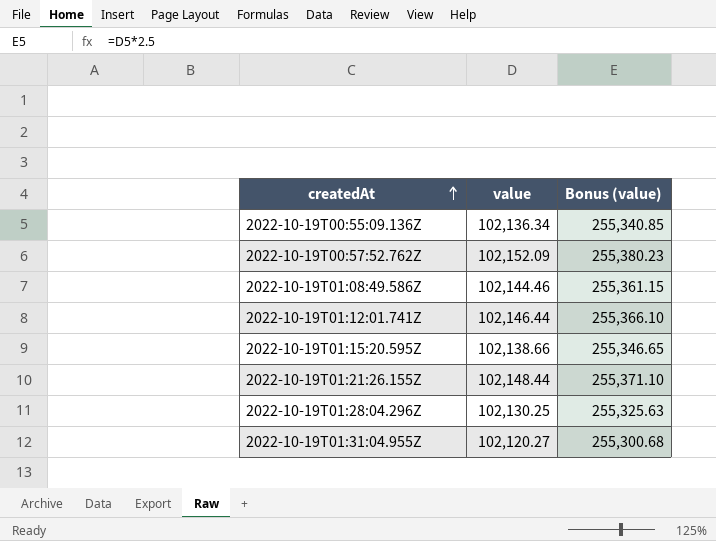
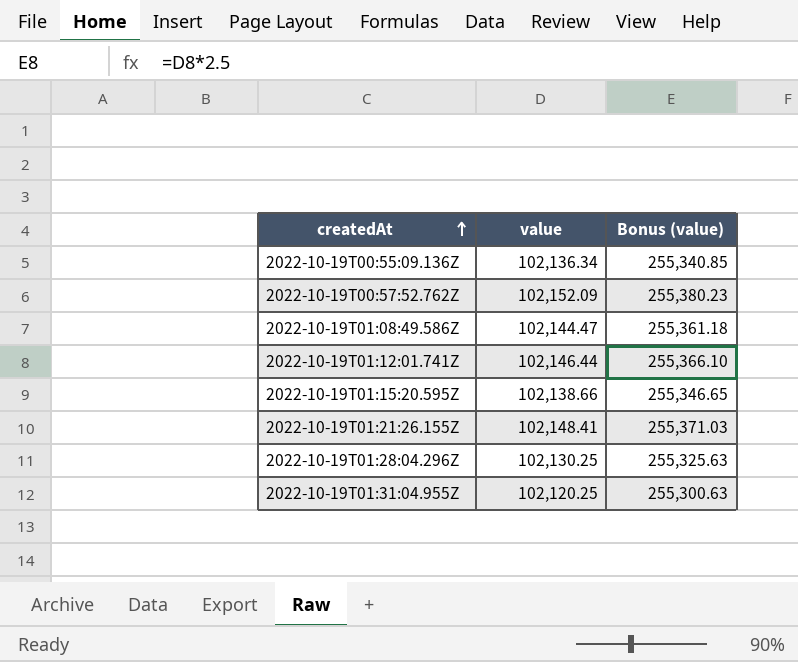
2022-10-19T01:08:49.586Z | value: 102,144.46 -> 102,144.47
2022-10-19T01:08:49.586Z | Bonus (value): 255,361.15 -> 255,361.18
2022-10-19T01:21:26.155Z | value: 102,148.44 -> 102,148.41
2022-10-19T01:21:26.155Z | Bonus (value): 255,371.10 -> 255,371.03
2022-10-19T01:31:04.955Z | value: 102,120.27 -> 102,120.25
2022-10-19T01:31:04.955Z | Bonus (value): 255,300.68 -> 255,300.63

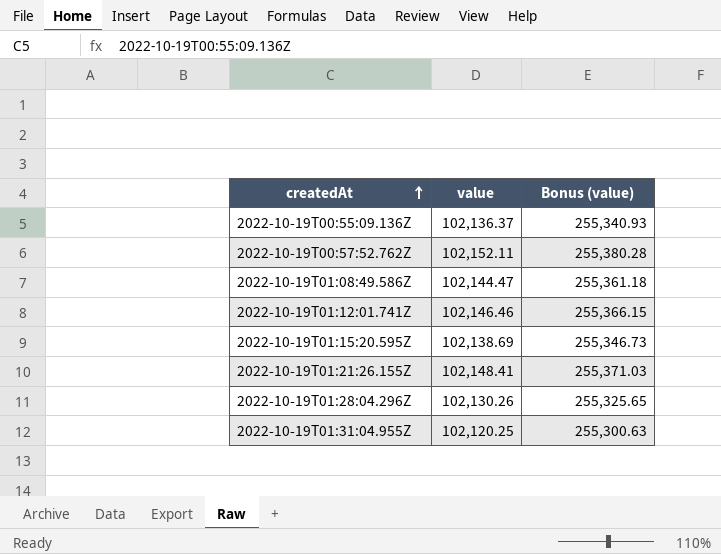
2022-10-19T00:55:09.136Z | value: 102,136.34 -> 102,136.37
2022-10-19T00:55:09.136Z | Bonus (value): 255,340.85 -> 255,340.93
2022-10-19T00:57:52.762Z | value: 102,152.09 -> 102,152.11
2022-10-19T00:57:52.762Z | Bonus (value): 255,380.23 -> 255,380.28
2022-10-19T01:12:01.741Z | value: 102,146.44 -> 102,146.46
2022-10-19T01:12:01.741Z | Bonus (value): 255,366.10 -> 255,366.15
2022-10-19T01:15:20.595Z | value: 102,138.66 -> 102,138.69
2022-10-19T01:15:20.595Z | Bonus (value): 255,346.65 -> 255,346.73
2022-10-19T01:28:04.296Z | value: 102,130.25 -> 102,130.26
2022-10-19T01:28:04.296Z | Bonus (value): 255,325.63 -> 255,325.65

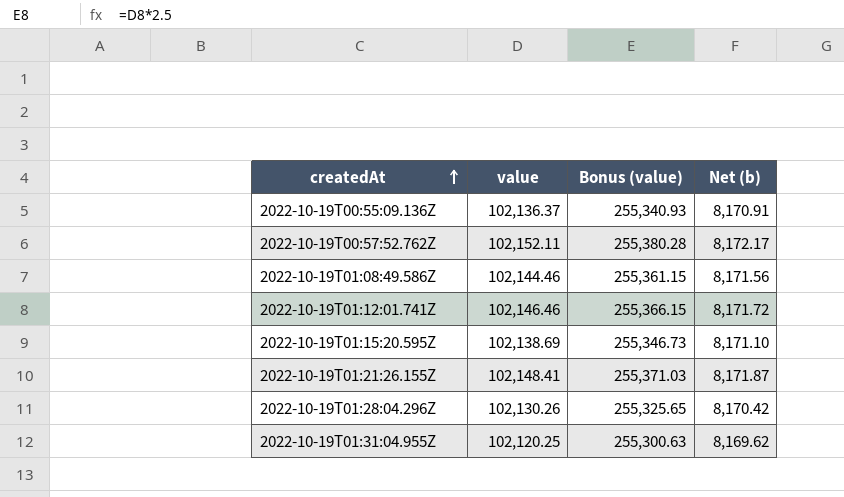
column Net (b) | formula: none -> [value] * 0.08
2022-10-19T01:08:49.586Z | value: 102,144.47 -> 102,144.46
2022-10-19T01:08:49.586Z | Bonus (value): 255,361.18 -> 255,361.15

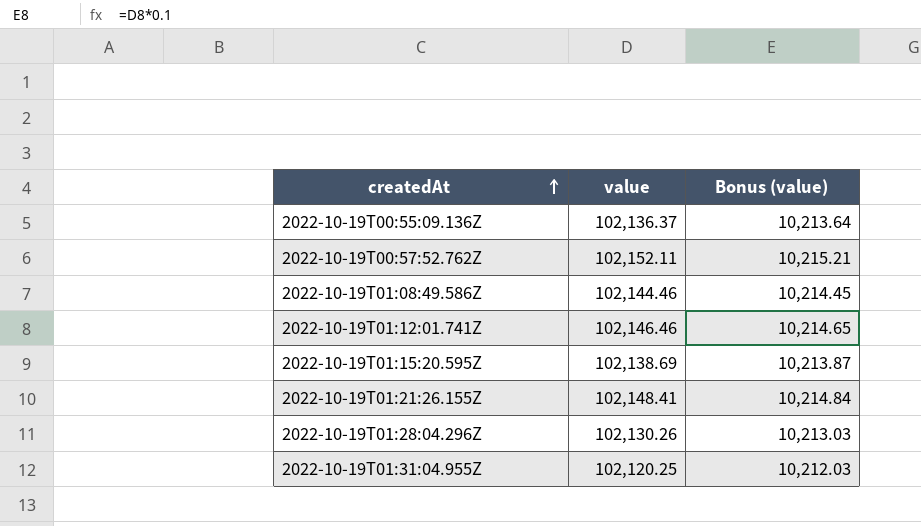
column Net (b) | formula: [value] * 0.08 -> none
column Bonus (value) | formula: [value] * 2.5 -> [value] * 0.1

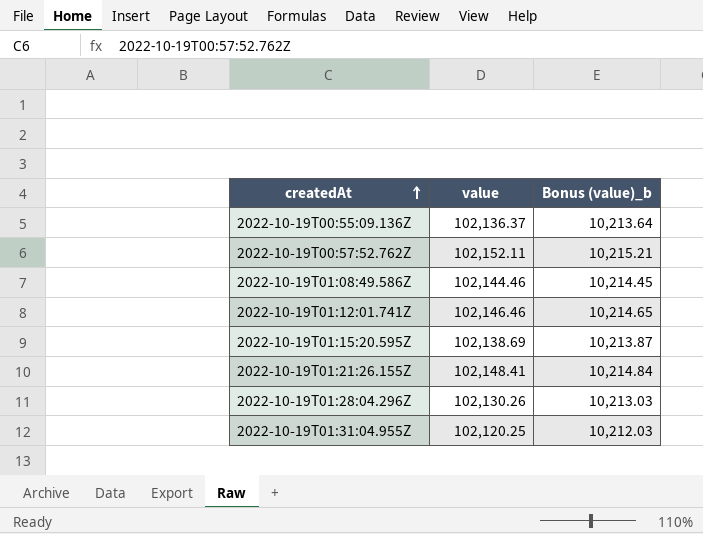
column name: Bonus (value) -> Bonus (value)_b

